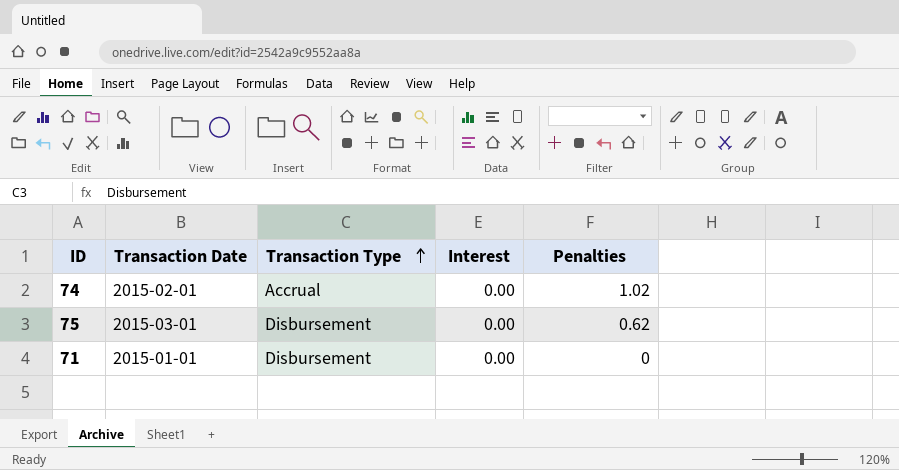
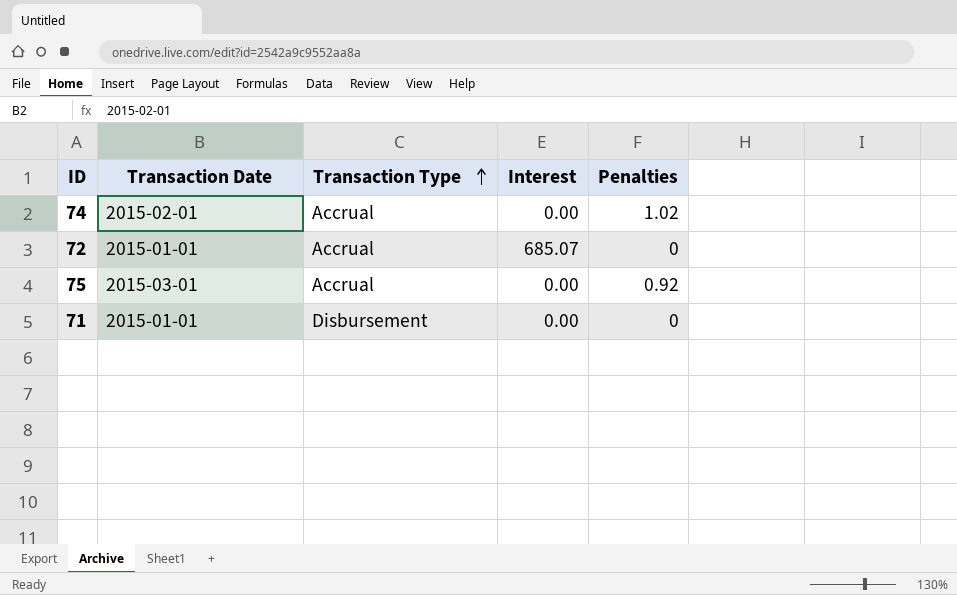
row 72: none -> 2015-01-01 | Accrual | 685.07 | 0
75 | Transaction Type: Disbursement -> Accrual
75 | Penalties: 0.62 -> 0.92

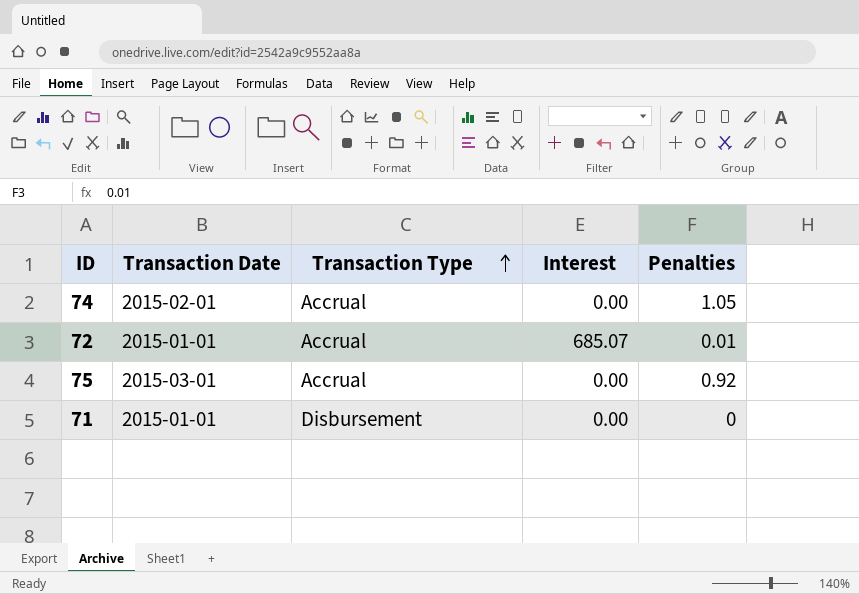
74 | Penalties: 1.02 -> 1.05
72 | Penalties: 0 -> 0.01

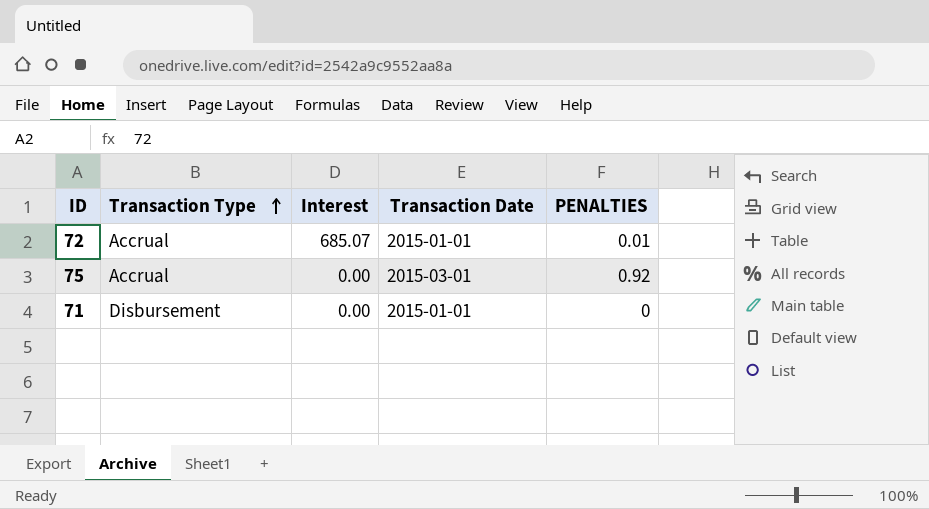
column Transaction Date | position: 2 -> 4
column name: Penalties -> PENALTIES
row 74: 2015-02-01 | Accrual | 0.00 | 1.05 -> none

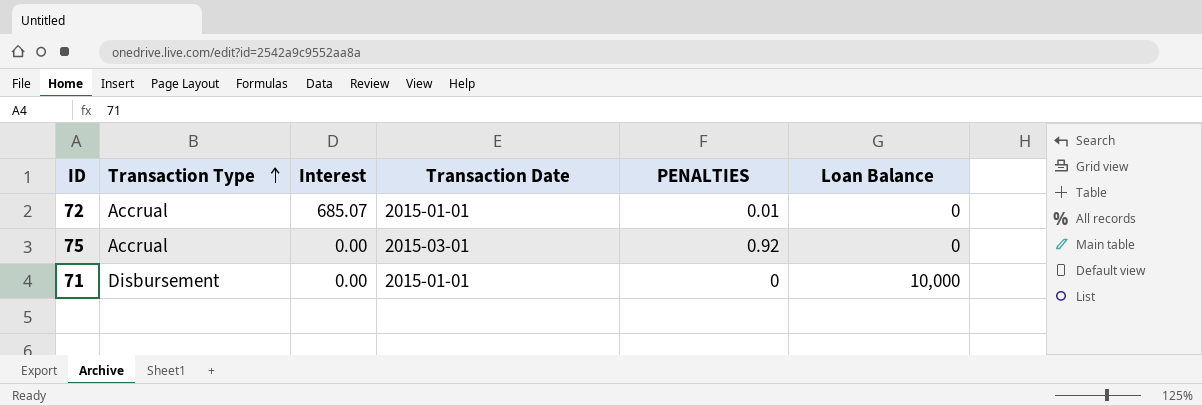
column Loan Balance | position: none -> 6

